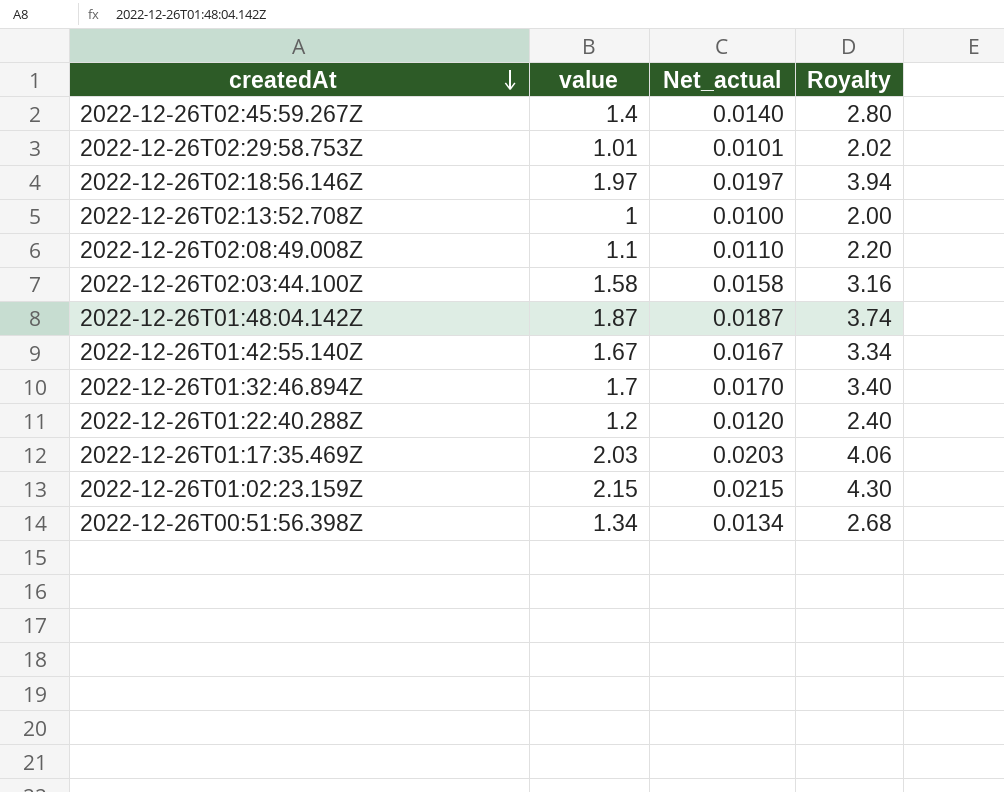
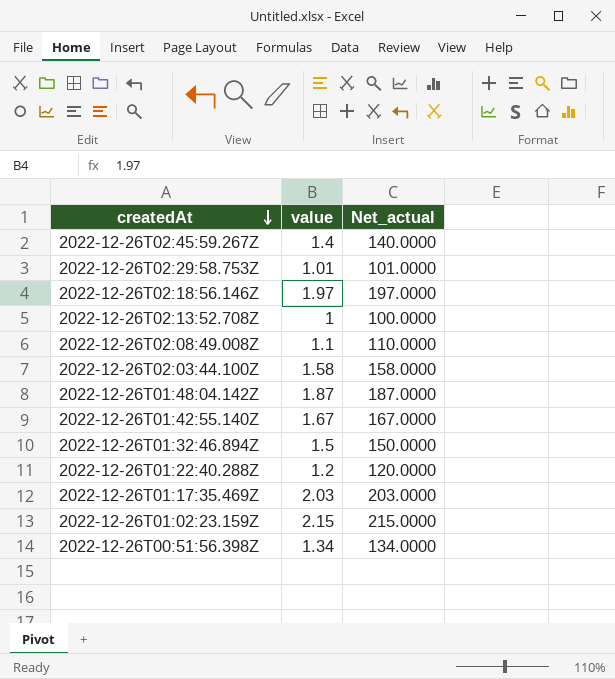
column Royalty | formula: [value] * 2 -> none
column Net_actual | formula: [value] * 0.01 -> [value] * 100
2022-12-26T01:32:46.894Z | value: 1.7 -> 1.5

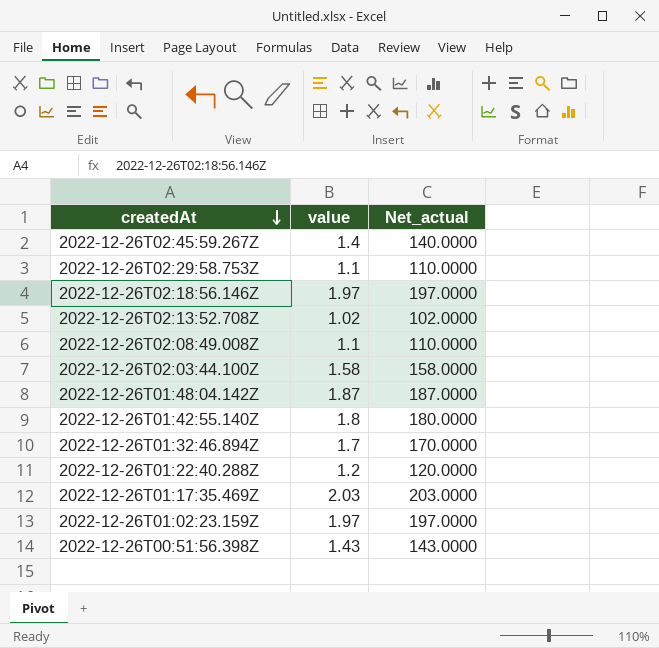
2022-12-26T02:29:58.753Z | value: 1.01 -> 1.1
2022-12-26T02:29:58.753Z | Net_actual: 101.0000 -> 110.0000
2022-12-26T02:13:52.708Z | value: 1 -> 1.02
2022-12-26T02:13:52.708Z | Net_actual: 100.0000 -> 102.0000
2022-12-26T01:42:55.140Z | value: 1.67 -> 1.8
2022-12-26T01:42:55.140Z | Net_actual: 167.0000 -> 180.0000
2022-12-26T01:32:46.894Z | value: 1.5 -> 1.7
2022-12-26T01:32:46.894Z | Net_actual: 150.0000 -> 170.0000
2022-12-26T01:02:23.159Z | value: 2.15 -> 1.97
2022-12-26T01:02:23.159Z | Net_actual: 215.0000 -> 197.0000
2022-12-26T00:51:56.398Z | value: 1.34 -> 1.43
2022-12-26T00:51:56.398Z | Net_actual: 134.0000 -> 143.0000

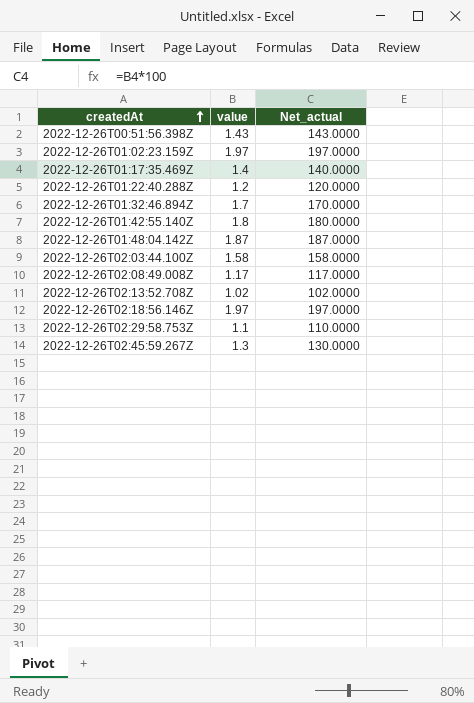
row order: createdAt descending -> createdAt ascending
2022-12-26T01:17:35.469Z | value: 2.03 -> 1.4
2022-12-26T01:17:35.469Z | Net_actual: 203.0000 -> 140.0000
2022-12-26T02:08:49.008Z | value: 1.1 -> 1.17
2022-12-26T02:08:49.008Z | Net_actual: 110.0000 -> 117.0000
2022-12-26T02:45:59.267Z | value: 1.4 -> 1.3
2022-12-26T02:45:59.267Z | Net_actual: 140.0000 -> 130.0000

